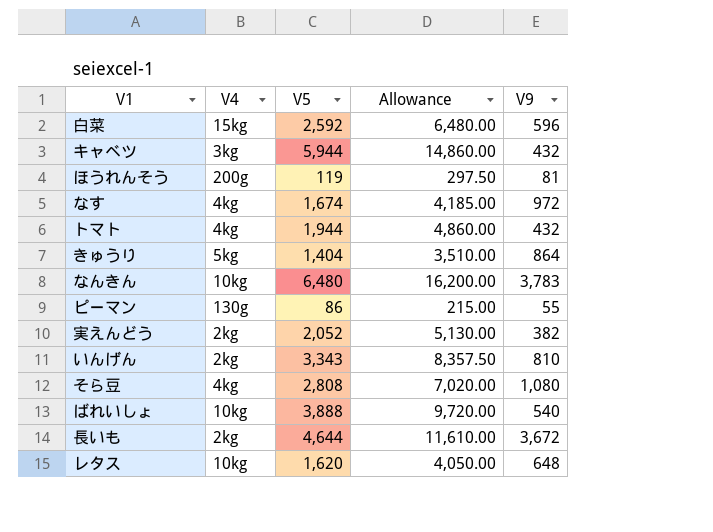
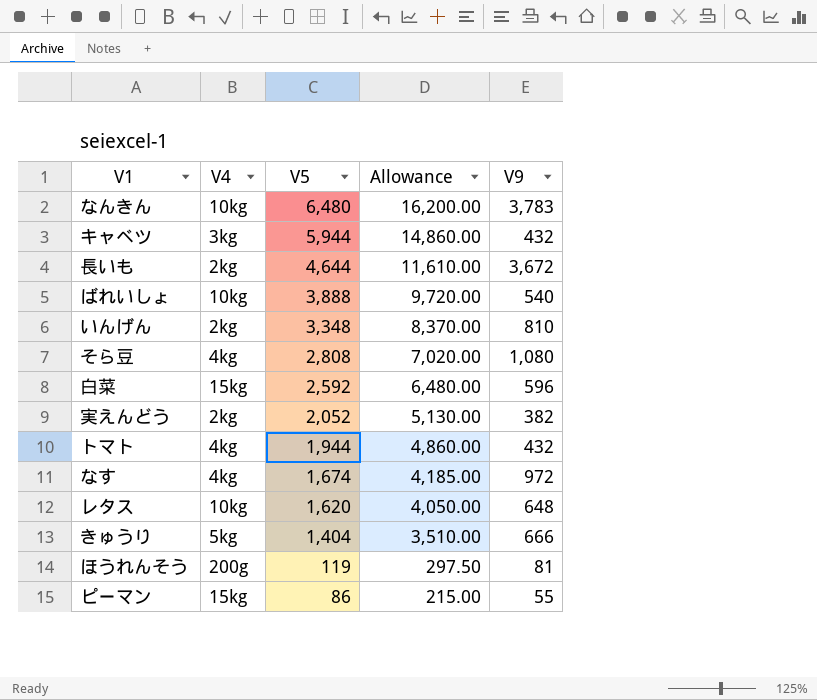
row order: none -> V5 descending
いんげん | V5: 3,343 -> 3,348
いんげん | Allowance: 8,357.50 -> 8,370.00
きゅうり | V9: 864 -> 666
ピーマン | V4: 130g -> 15kg

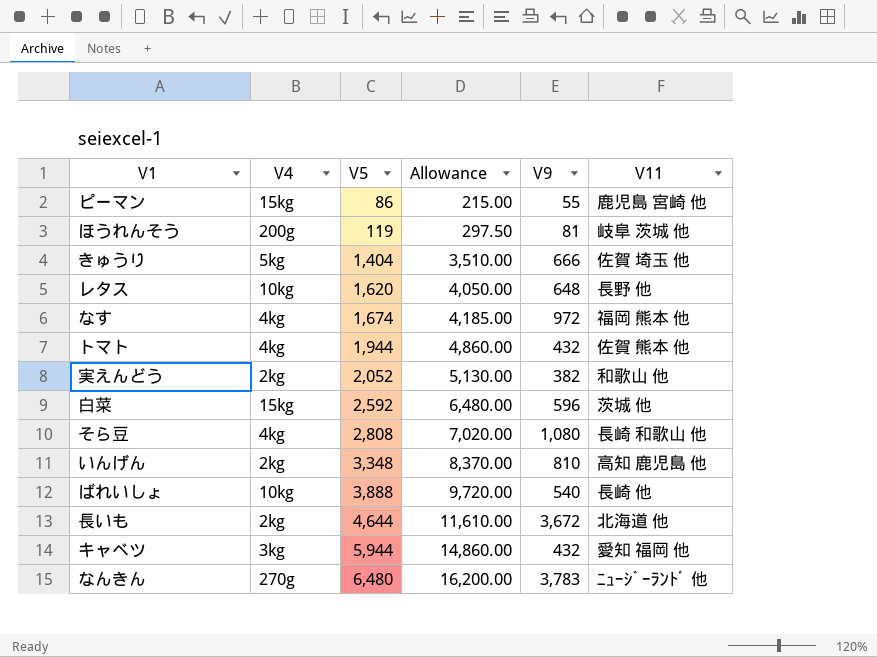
row order: V5 descending -> V5 ascending
column V11 | position: none -> 6
なんきん | V4: 10kg -> 270g

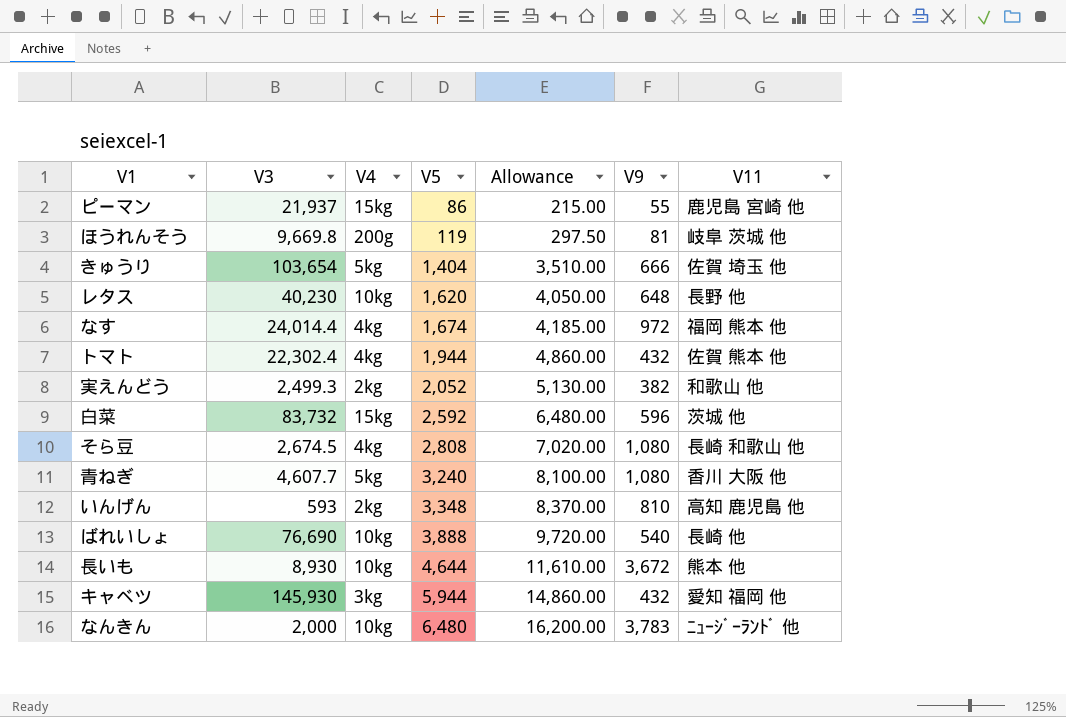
column V3 | position: none -> 2
row 青ねぎ: none -> 4,607.7 | 5kg | 3,240 | 8,100.00 | 1,080 | 香川 大阪 他
長いも | V4: 2kg -> 10kg
長いも | V11: 北海道 他 -> 熊本 他
なんきん | V4: 270g -> 10kg

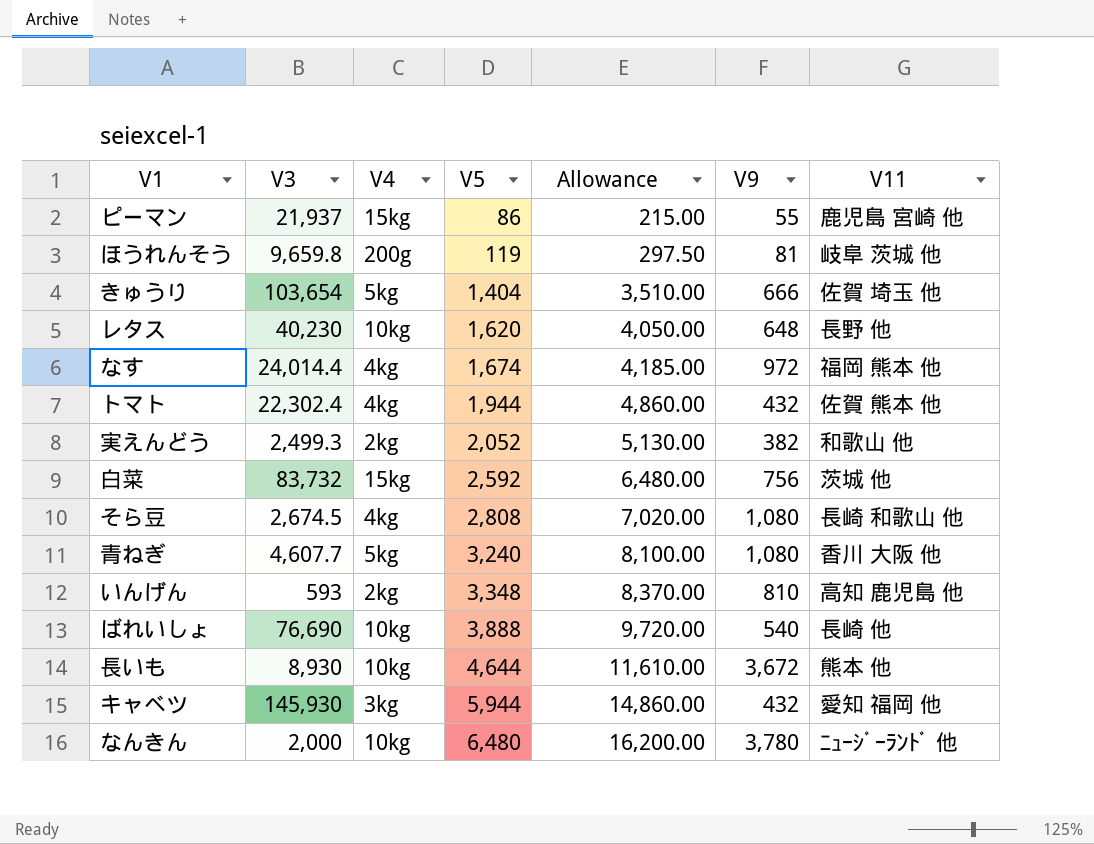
ほうれんそう | V3: 9,669.8 -> 9,659.8
白菜 | V9: 596 -> 756
なんきん | V9: 3,783 -> 3,780

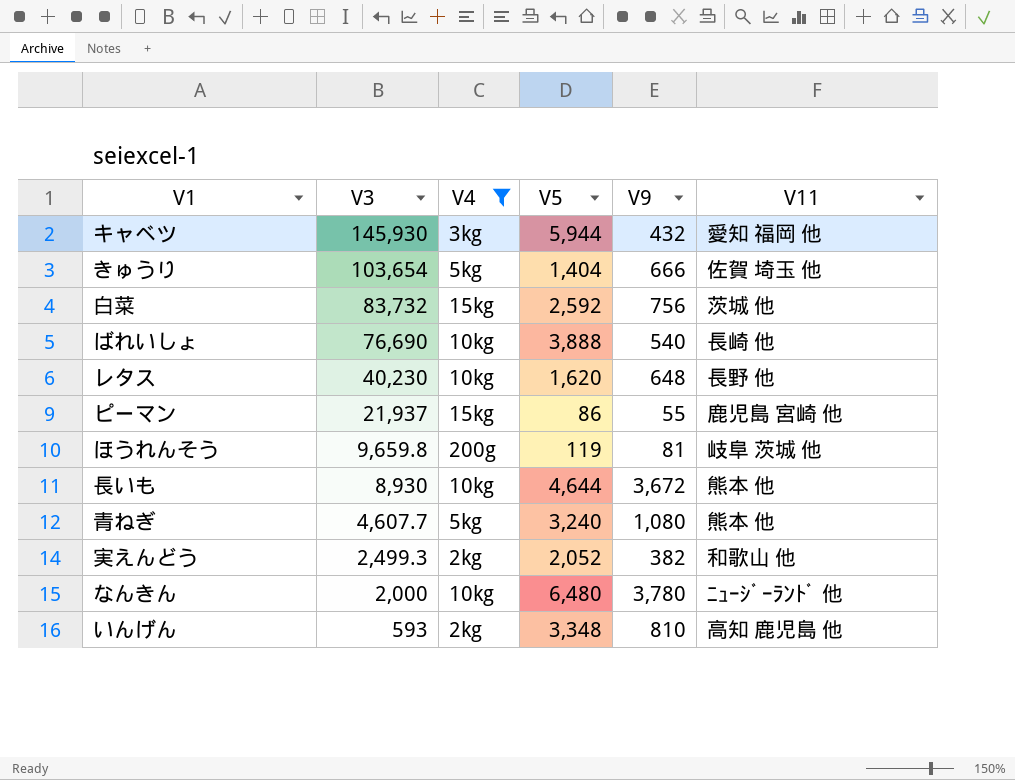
filter: none -> V4 != 4kg
row order: V5 ascending -> V3 descending
column Allowance | formula: [V5] * 2.5 -> none
青ねぎ | V11: 香川 大阪 他 -> 熊本 他

